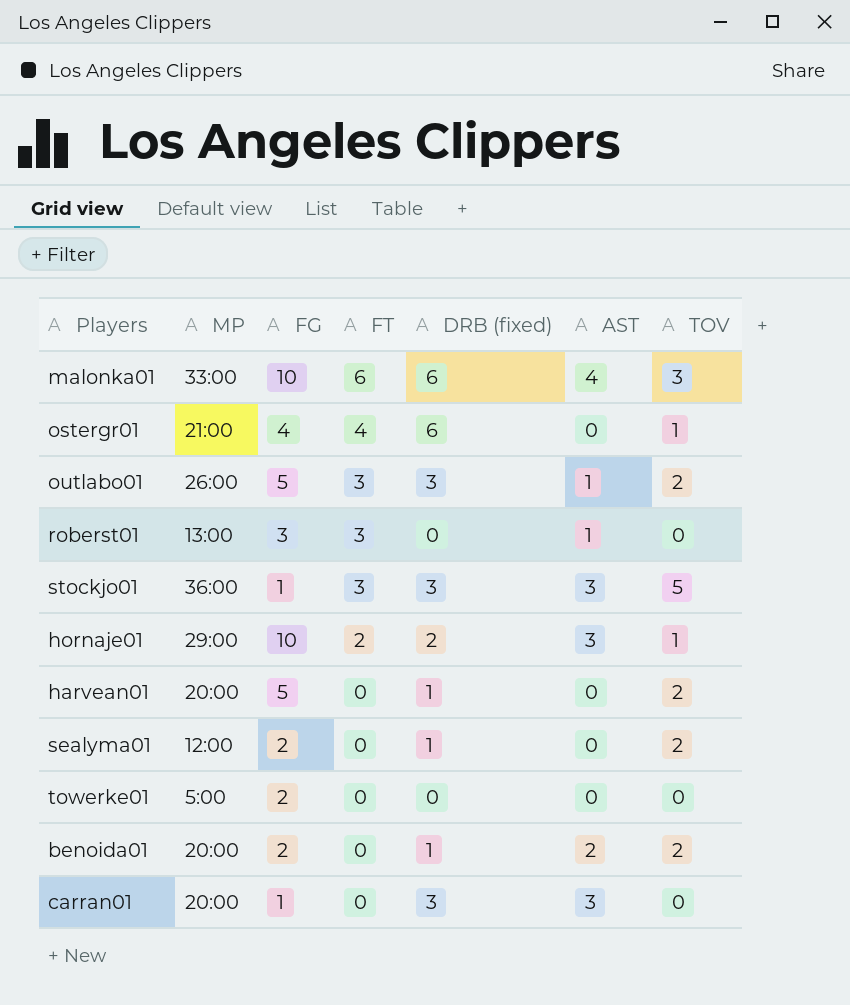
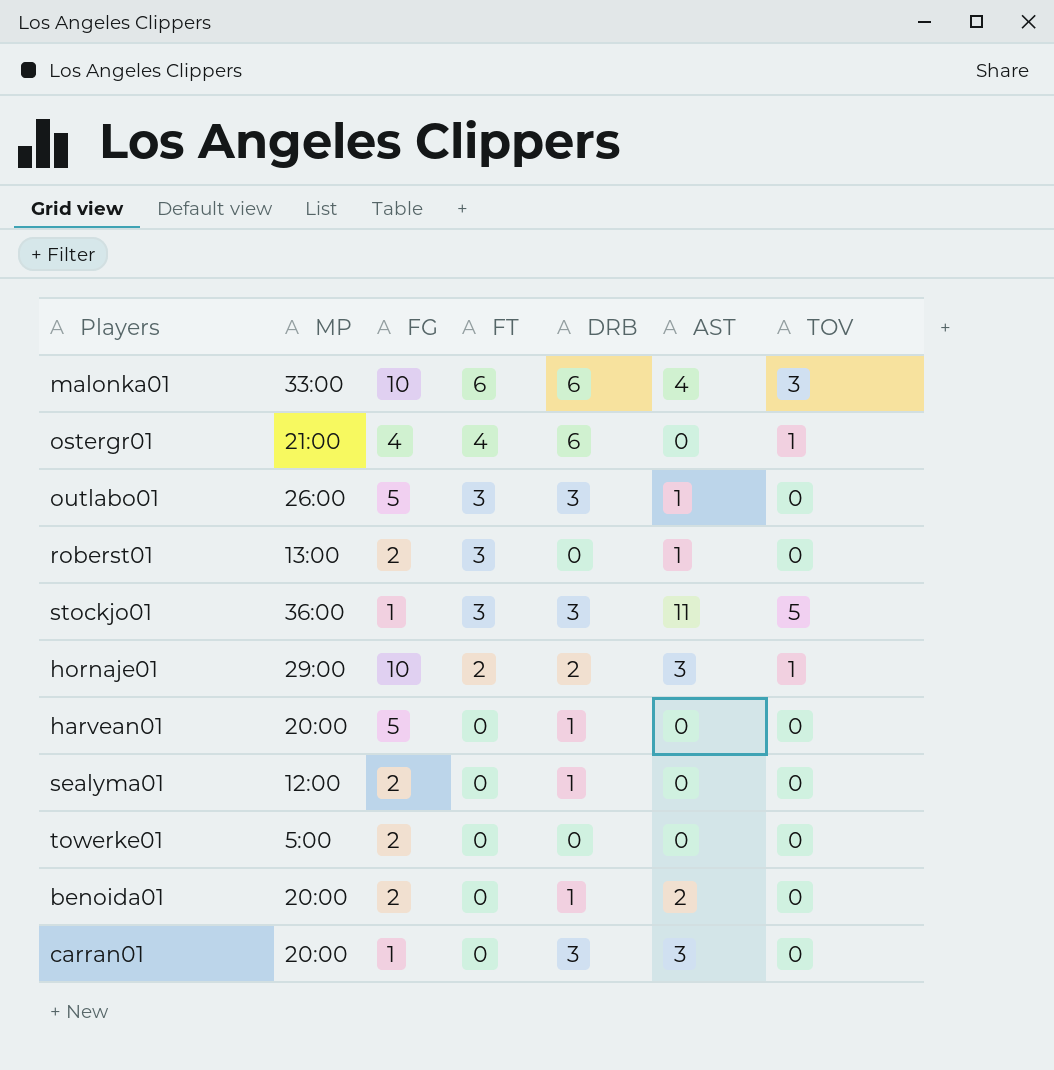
column name: DRB (fixed) -> DRB
outlabo01 | TOV: 2 -> 0
roberst01 | FG: 3 -> 2
stockjo01 | AST: 3 -> 11
harvean01 | TOV: 2 -> 0
sealyma01 | TOV: 2 -> 0
benoida01 | TOV: 2 -> 0

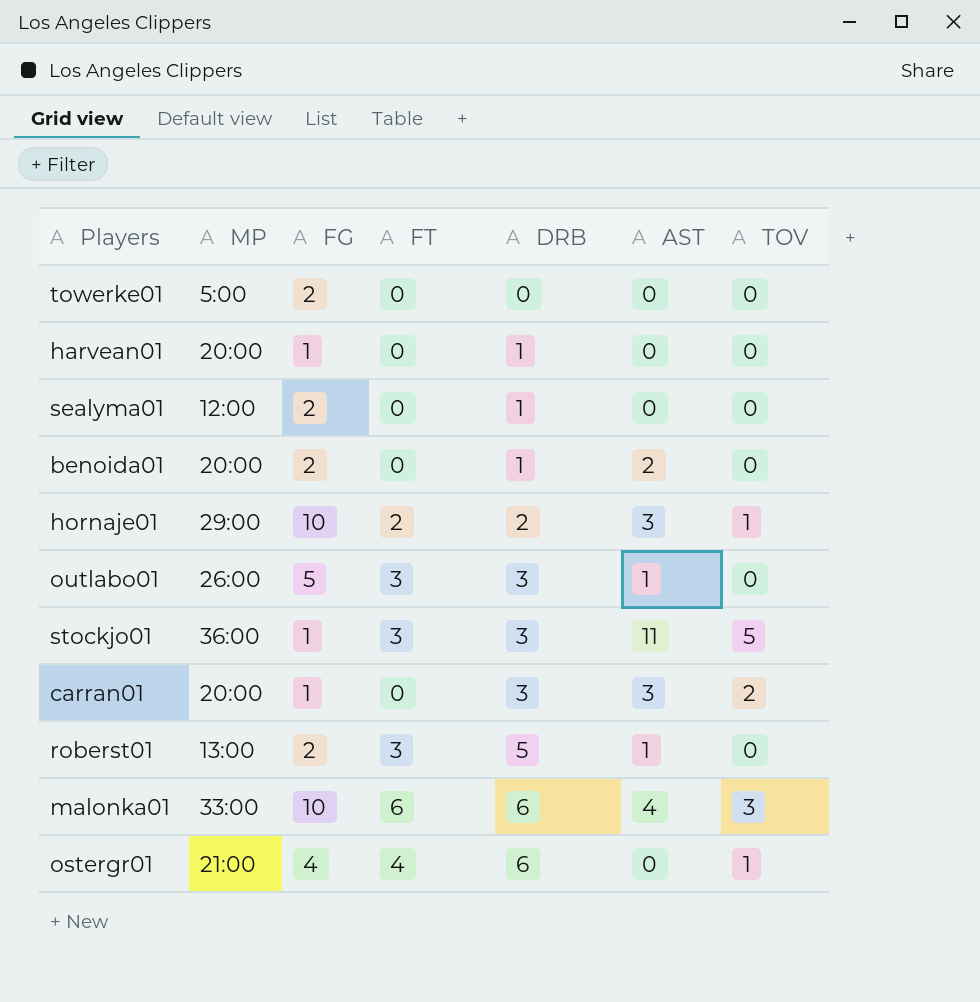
row order: FT descending -> DRB ascending
harvean01 | FG: 5 -> 1
carran01 | TOV: 0 -> 2
roberst01 | DRB: 0 -> 5

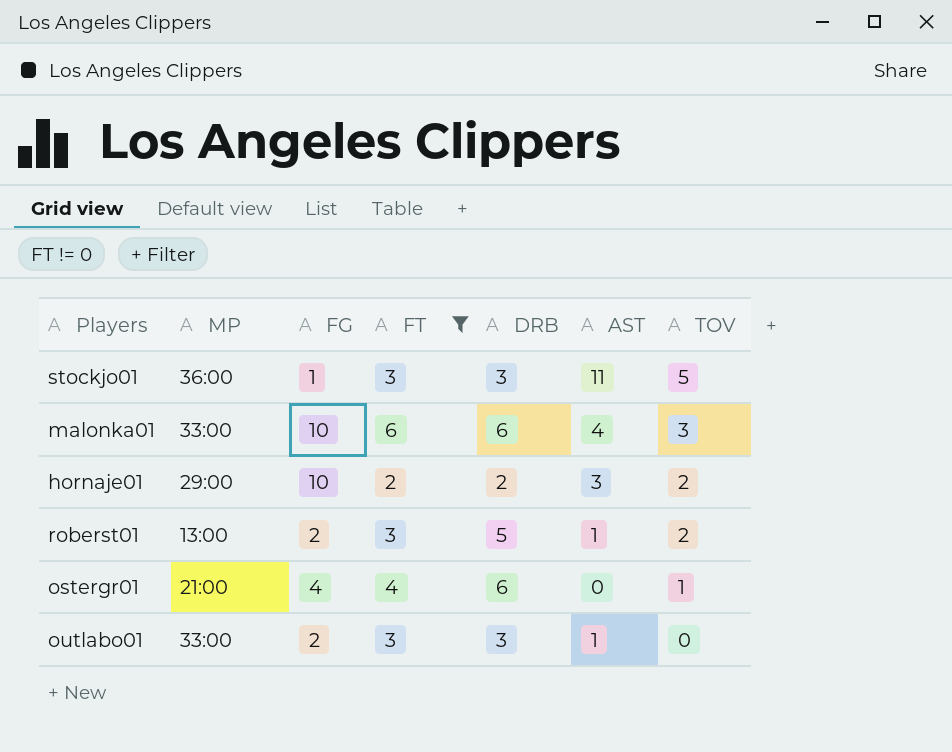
filter: none -> FT != 0
row order: DRB ascending -> TOV descending
hornaje01 | TOV: 1 -> 2
roberst01 | TOV: 0 -> 2
outlabo01 | MP: 26:00 -> 33:00
outlabo01 | FG: 5 -> 2

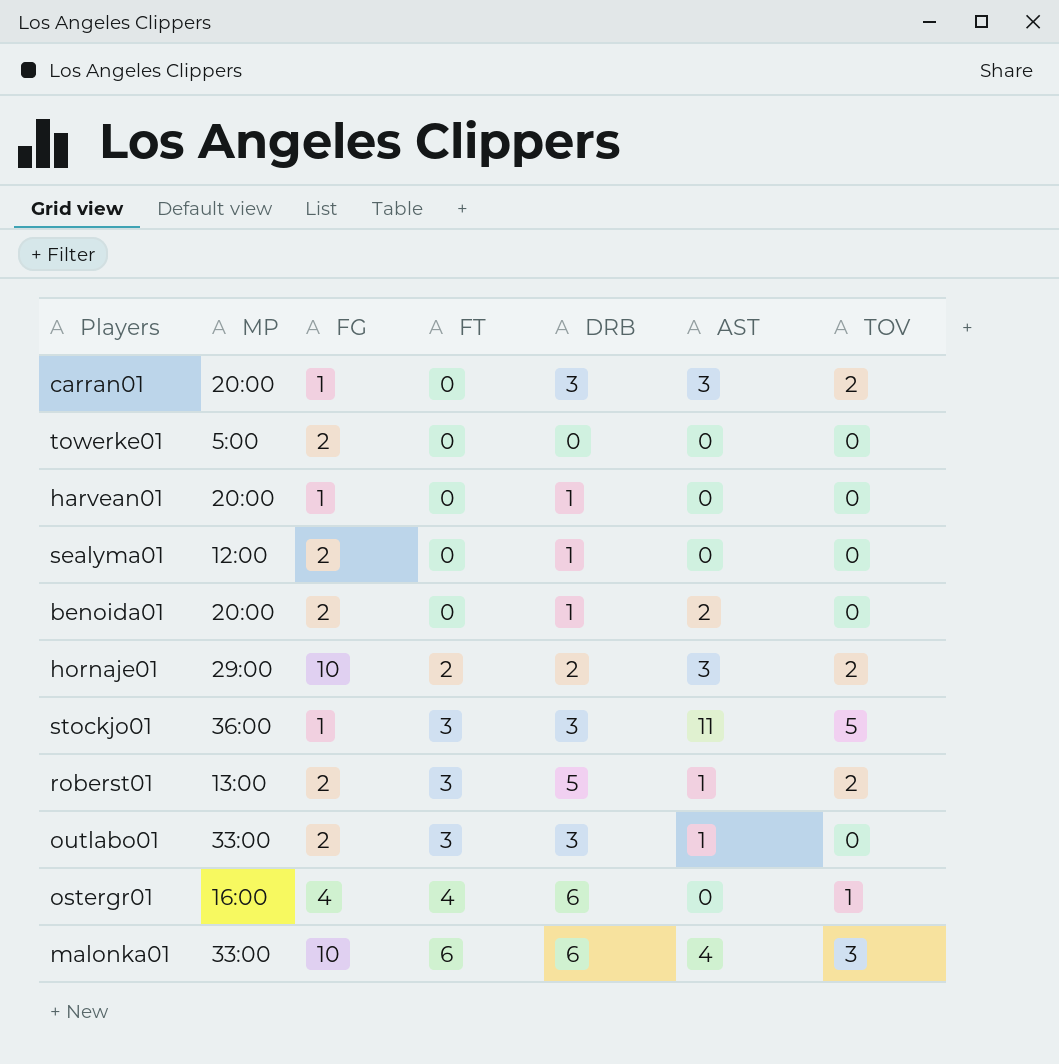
filter: FT != 0 -> none
row order: TOV descending -> FT ascending
ostergr01 | MP: 21:00 -> 16:00

